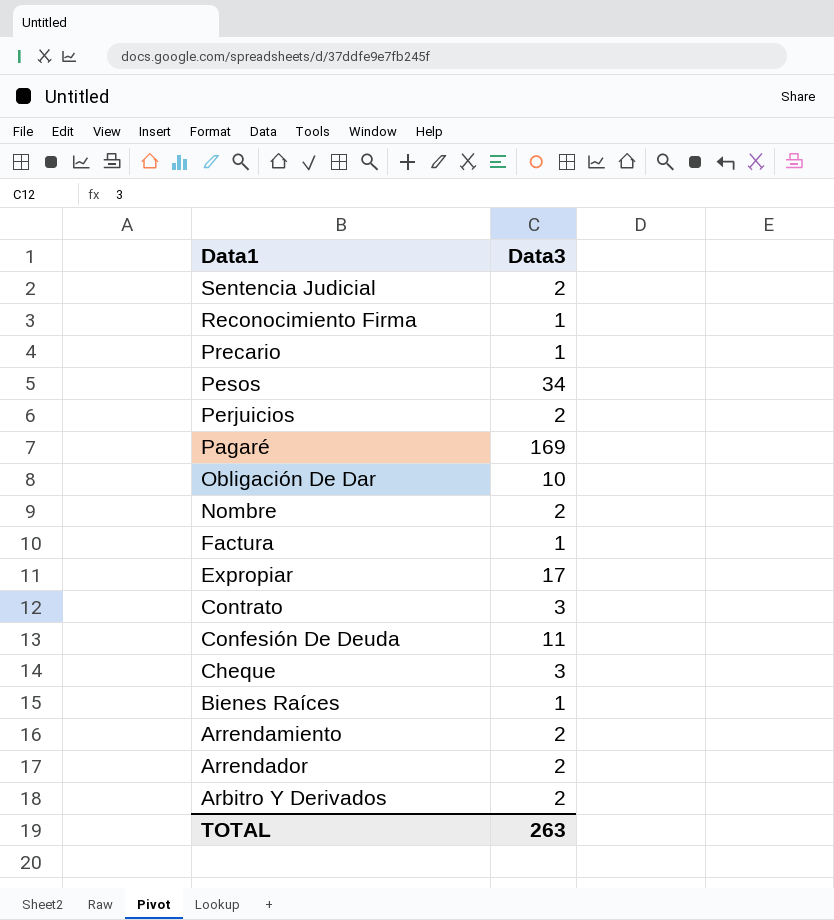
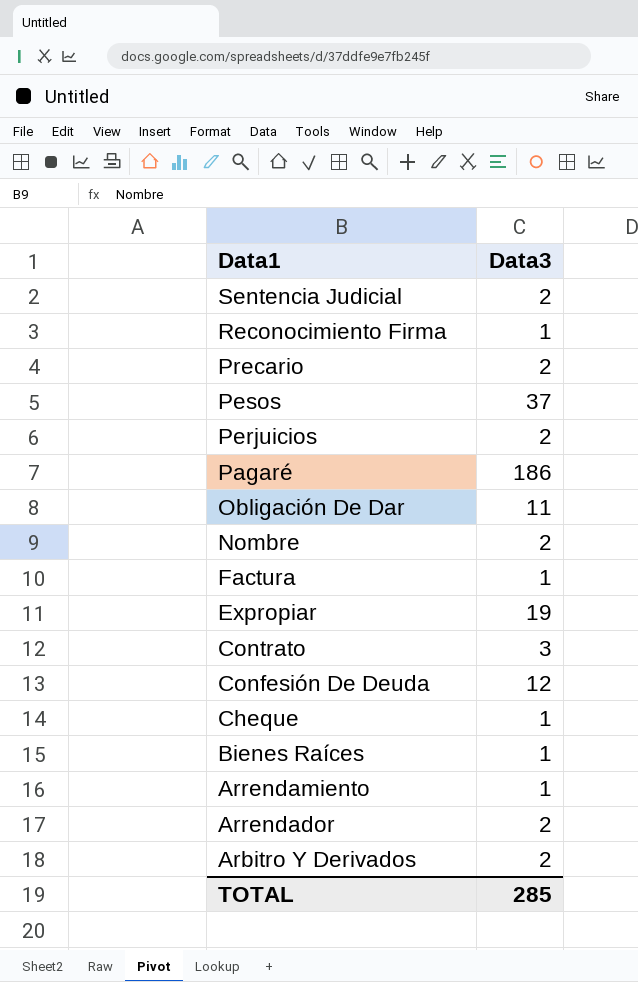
Precario | Data3: 1 -> 2
Pesos | Data3: 34 -> 37
Pagaré | Data3: 169 -> 186
Obligación De Dar | Data3: 10 -> 11
Expropiar | Data3: 17 -> 19
Confesión De Deuda | Data3: 11 -> 12
Cheque | Data3: 3 -> 1
Arrendamiento | Data3: 2 -> 1
TOTAL | Data3: 263 -> 285

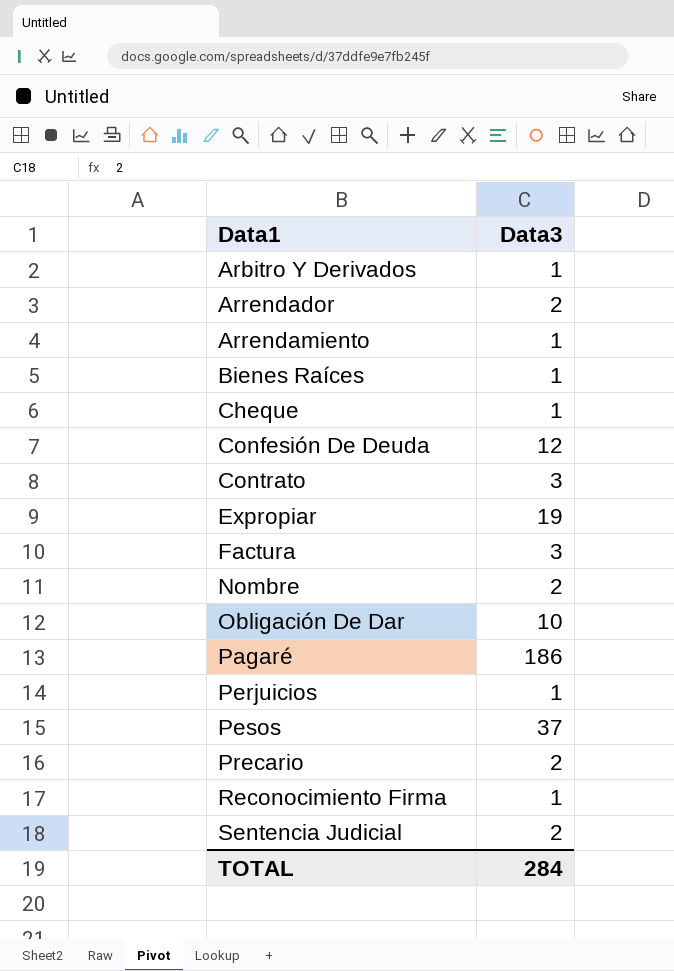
row order: Data1 descending -> Data1 ascending
Arbitro Y Derivados | Data3: 2 -> 1
Factura | Data3: 1 -> 3
Obligación De Dar | Data3: 11 -> 10
Perjuicios | Data3: 2 -> 1
TOTAL | Data3: 285 -> 284

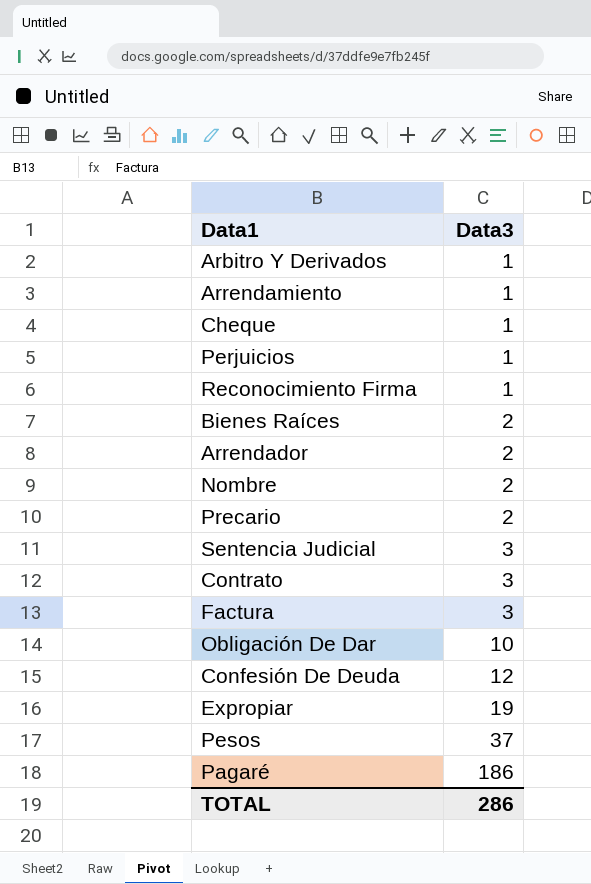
row order: Data1 ascending -> Data3 ascending
Bienes Raíces | Data3: 1 -> 2
Sentencia Judicial | Data3: 2 -> 3
TOTAL | Data3: 284 -> 286

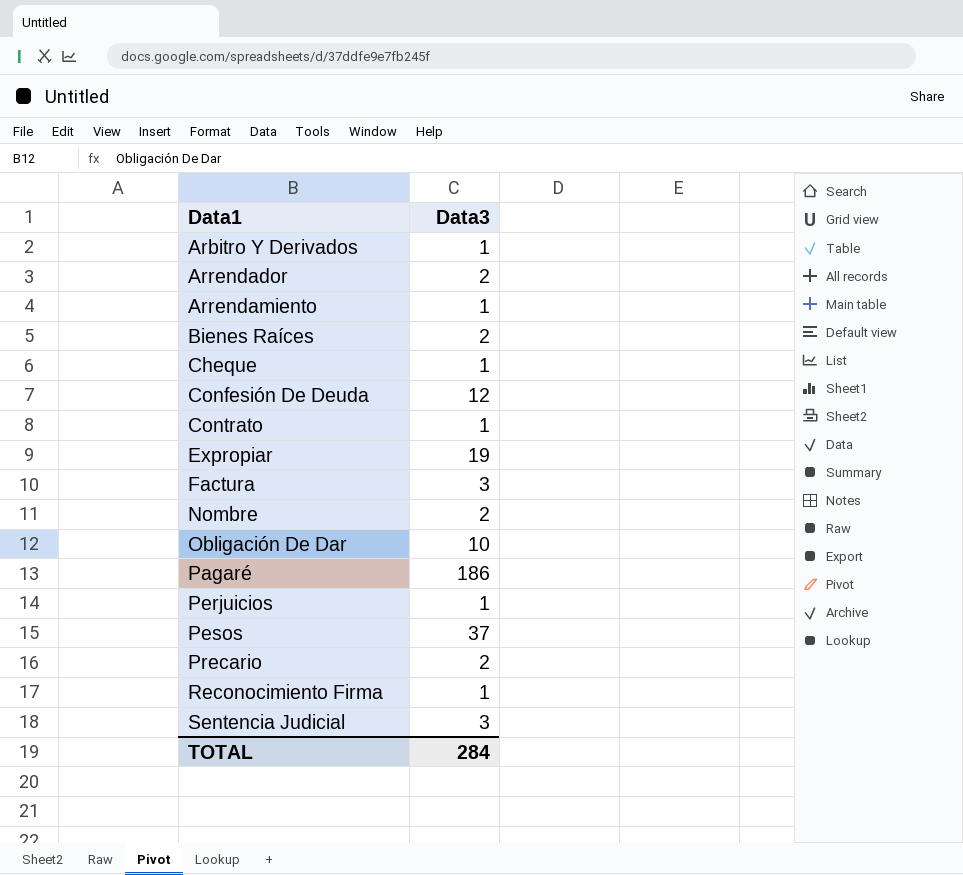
row order: Data3 ascending -> Data1 ascending
Contrato | Data3: 3 -> 1
TOTAL | Data3: 286 -> 284

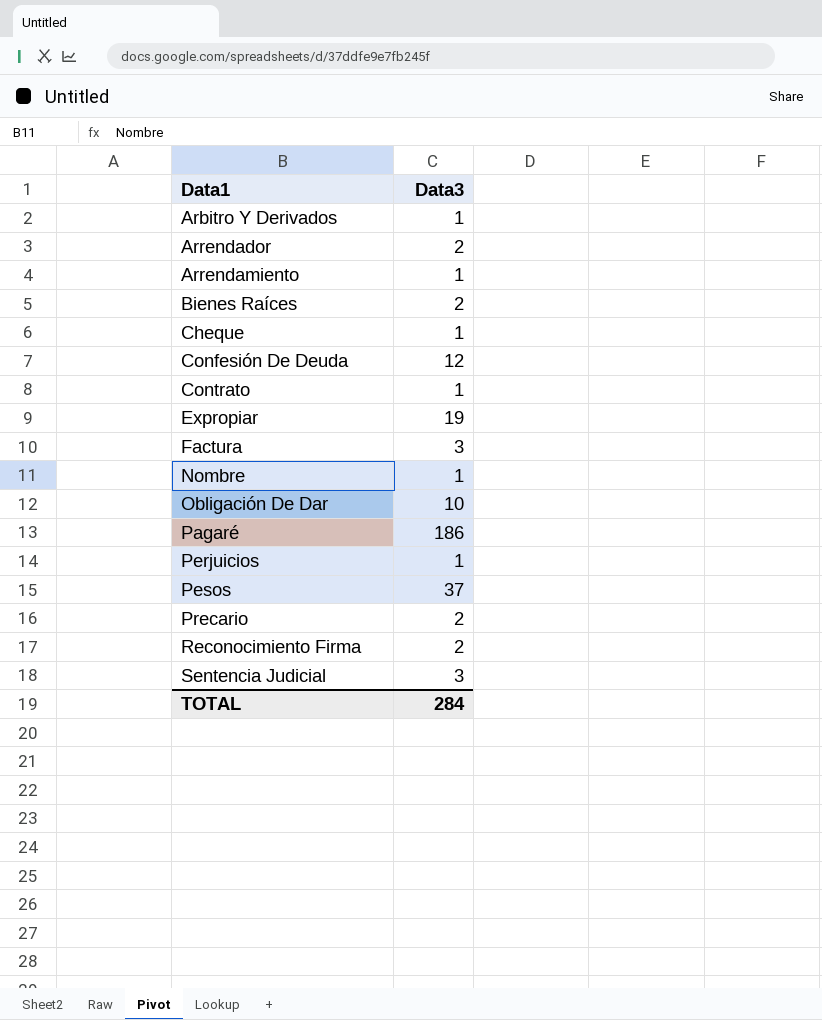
Nombre | Data3: 2 -> 1
Reconocimiento Firma | Data3: 1 -> 2

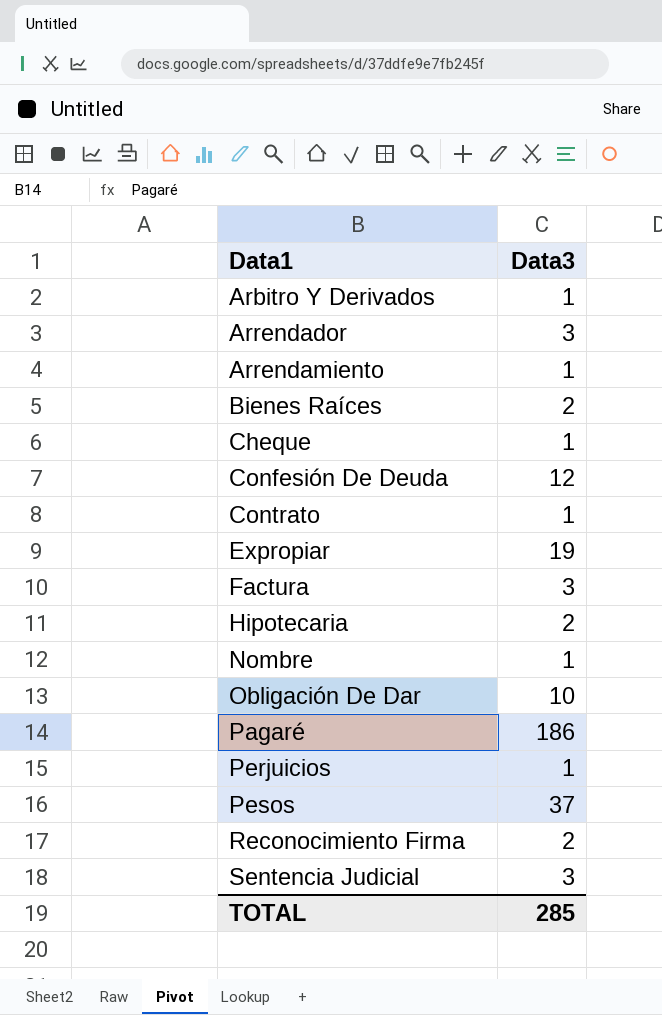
row Precario: 2 -> none
Arrendador | Data3: 2 -> 3
row Hipotecaria: none -> 2
TOTAL | Data3: 284 -> 285

